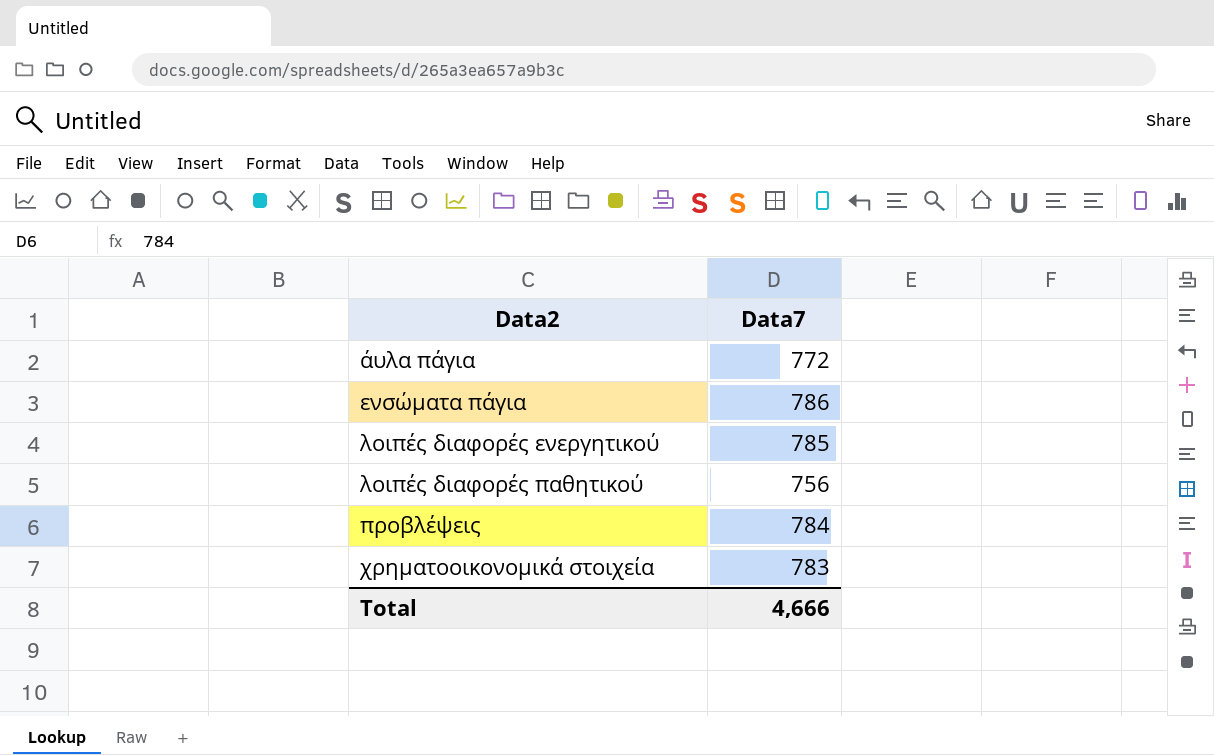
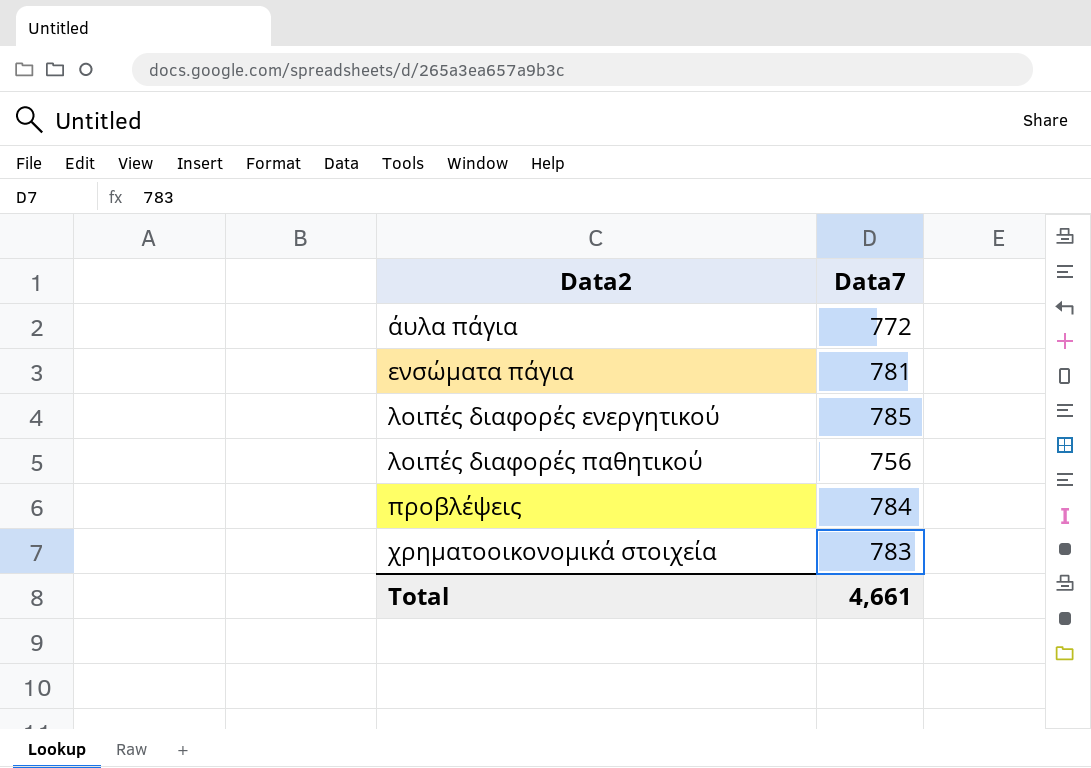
ενσώματα πάγια | Data7: 786 -> 781
Total | Data7: 4,666 -> 4,661

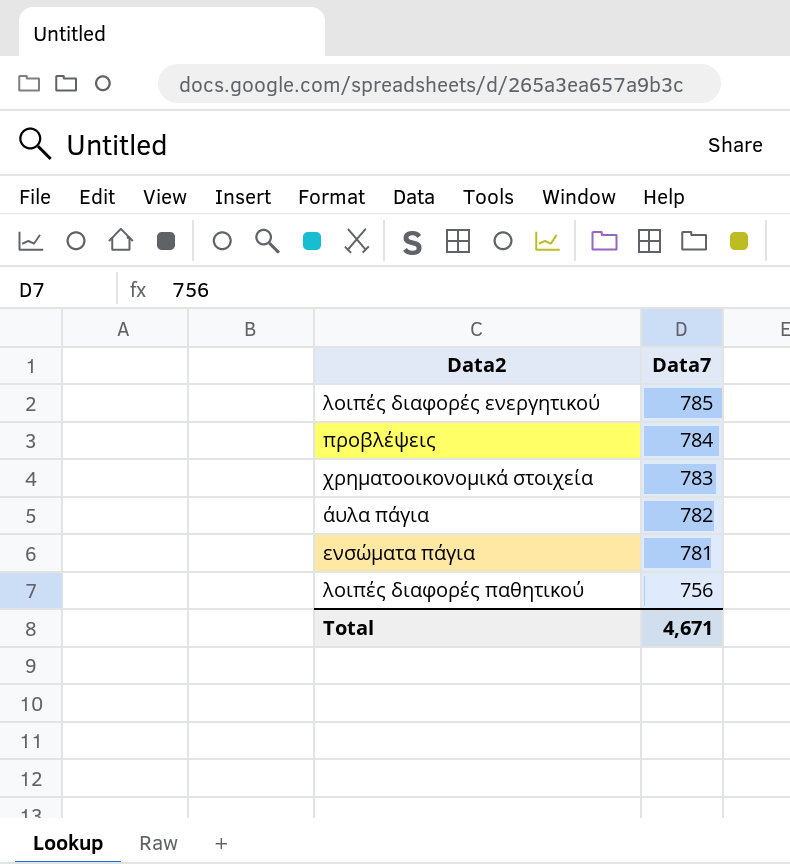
row order: Data2 ascending -> Data7 descending
άυλα πάγια | Data7: 772 -> 782
Total | Data7: 4,661 -> 4,671

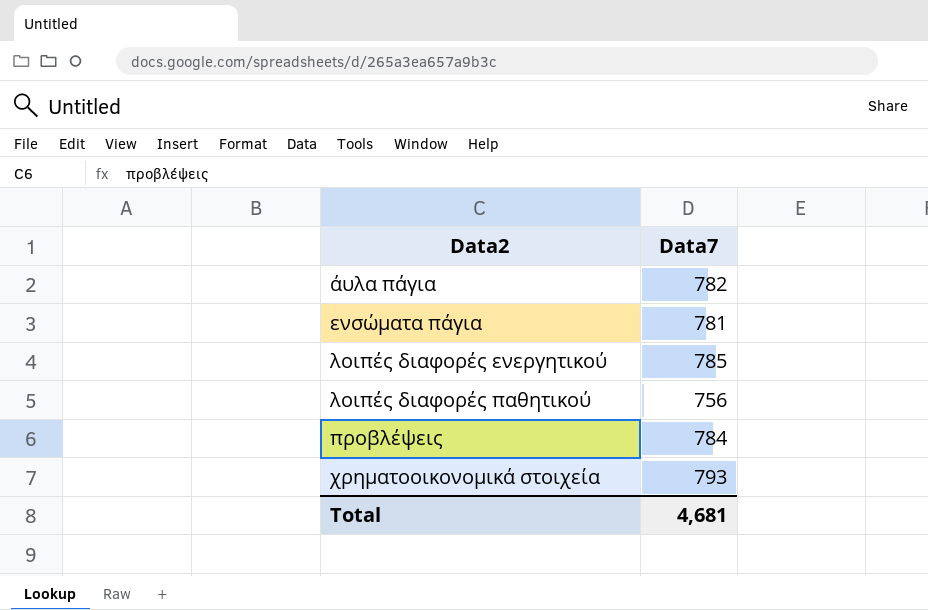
row order: Data7 descending -> Data2 ascending
χρηματοοικονομικά στοιχεία | Data7: 783 -> 793
Total | Data7: 4,671 -> 4,681

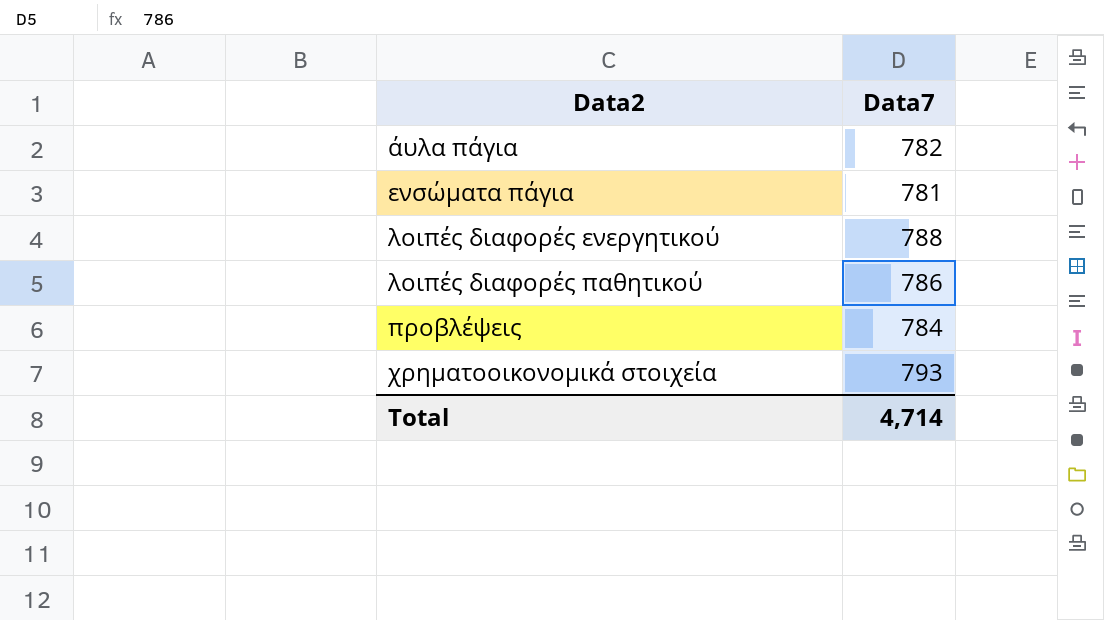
λοιπές διαφορές ενεργητικού | Data7: 785 -> 788
λοιπές διαφορές παθητικού | Data7: 756 -> 786
Total | Data7: 4,681 -> 4,714

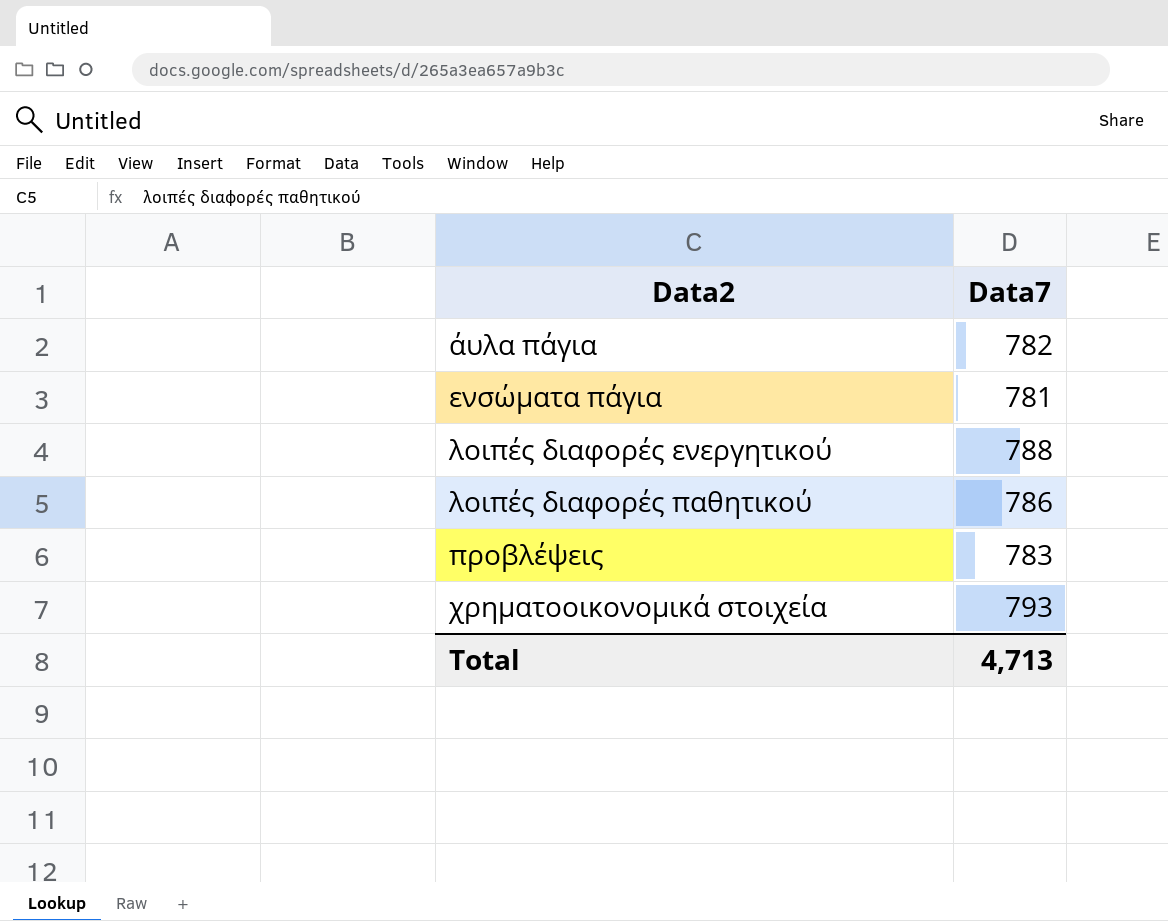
προβλέψεις | Data7: 784 -> 783
Total | Data7: 4,714 -> 4,713

